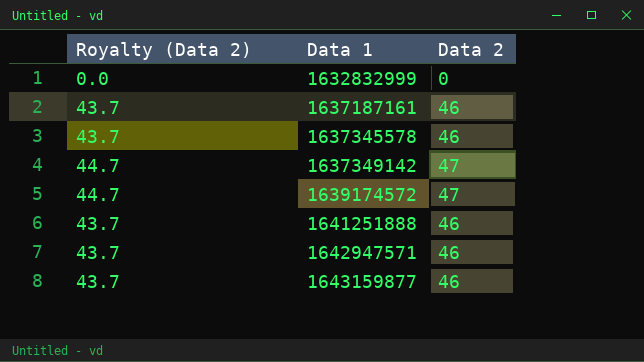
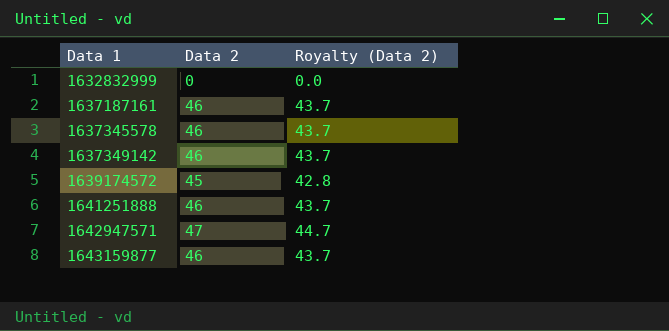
column Royalty (Data 2) | position: 1 -> 3
1637349142 | Data 2: 47 -> 46
1637349142 | Royalty (Data 2): 44.7 -> 43.7
1639174572 | Data 2: 47 -> 45
1639174572 | Royalty (Data 2): 44.7 -> 42.8
1642947571 | Data 2: 46 -> 47
1642947571 | Royalty (Data 2): 43.7 -> 44.7

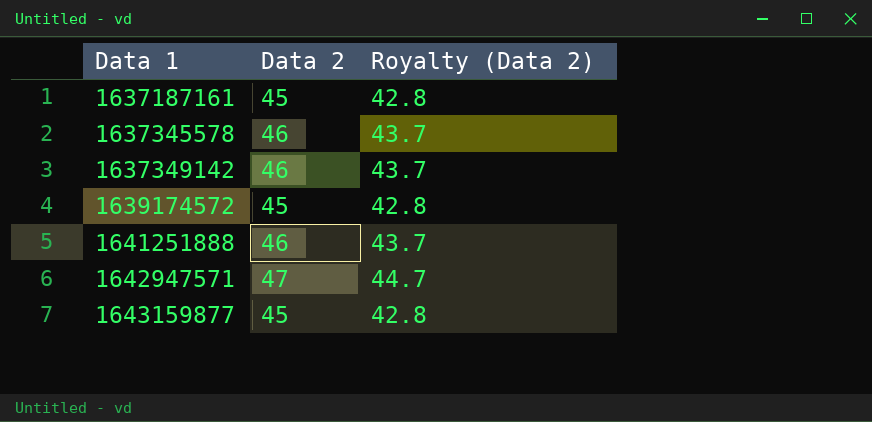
row 1632832999: 0 | 0.0 -> none
1637187161 | Data 2: 46 -> 45
1637187161 | Royalty (Data 2): 43.7 -> 42.8
1643159877 | Data 2: 46 -> 45
1643159877 | Royalty (Data 2): 43.7 -> 42.8

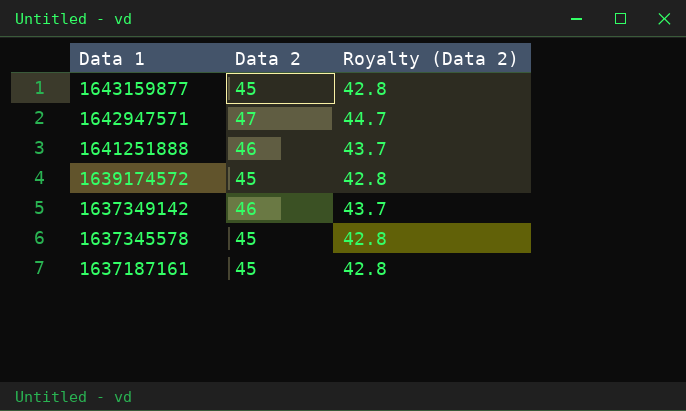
row order: Data 1 ascending -> Data 1 descending
1637345578 | Data 2: 46 -> 45
1637345578 | Royalty (Data 2): 43.7 -> 42.8

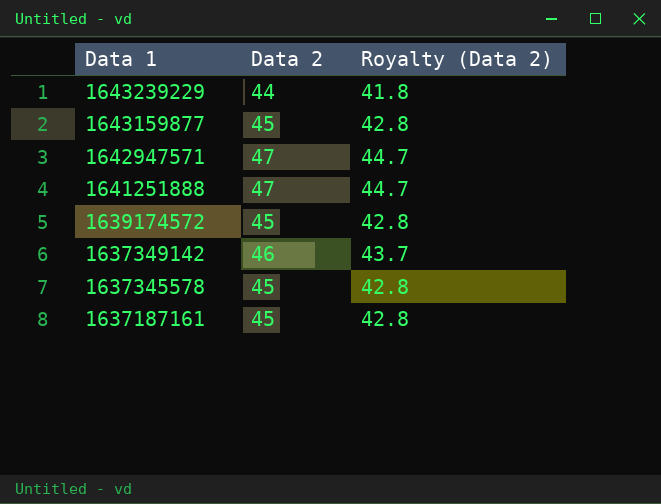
row 1643239229: none -> 44 | 41.8
1641251888 | Data 2: 46 -> 47
1641251888 | Royalty (Data 2): 43.7 -> 44.7

